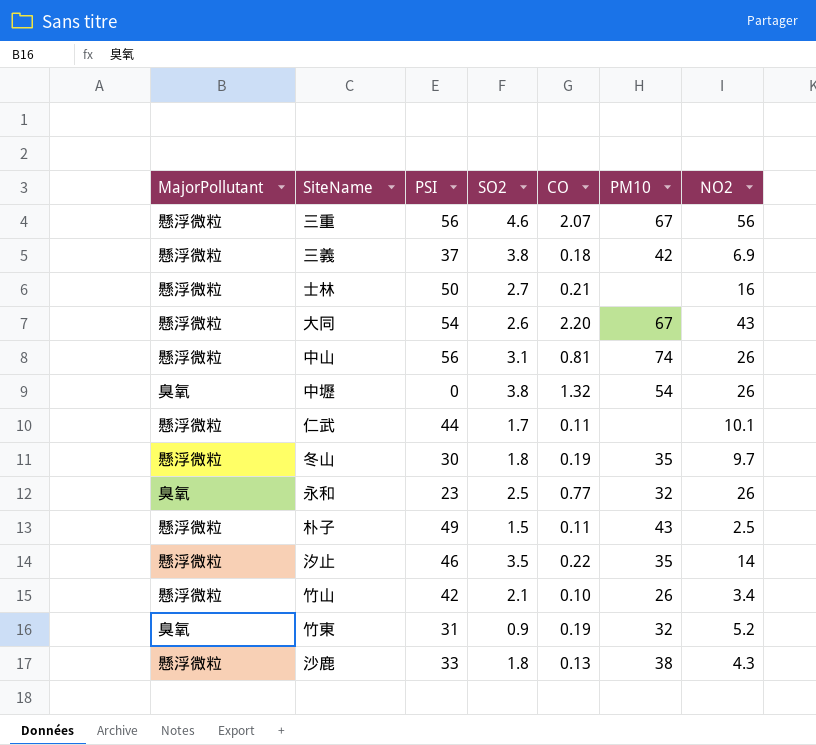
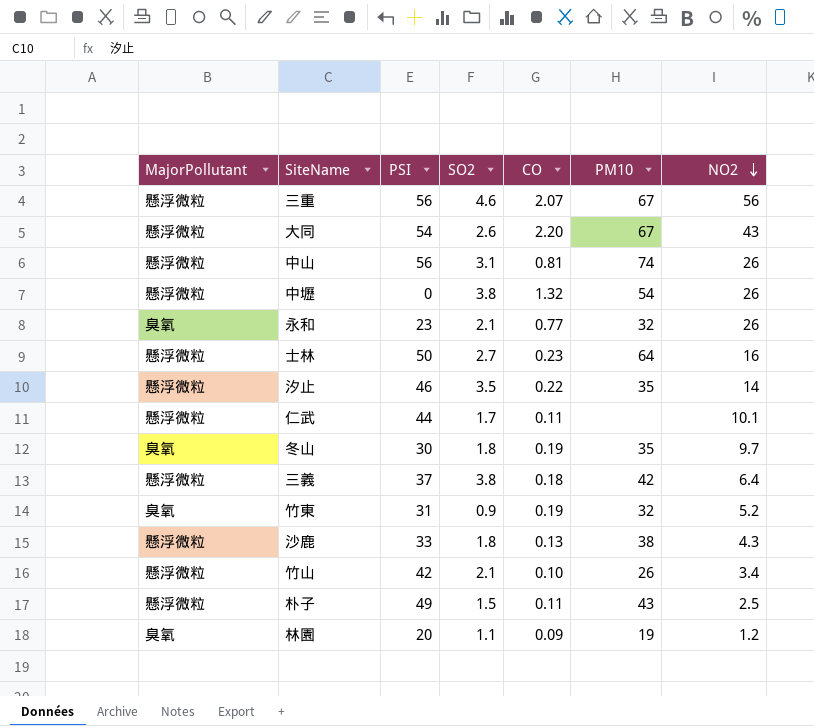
row order: none -> NO2 descending
中壢 | MajorPollutant: 臭氧 -> 懸浮微粒
永和 | SO2: 2.5 -> 2.1
士林 | CO: 0.21 -> 0.23
士林 | PM10: none -> 64
冬山 | MajorPollutant: 懸浮微粒 -> 臭氧
三義 | NO2: 6.9 -> 6.4
row 林園: none -> 臭氧 | 20 | 1.1 | 0.09 | 19 | 1.2

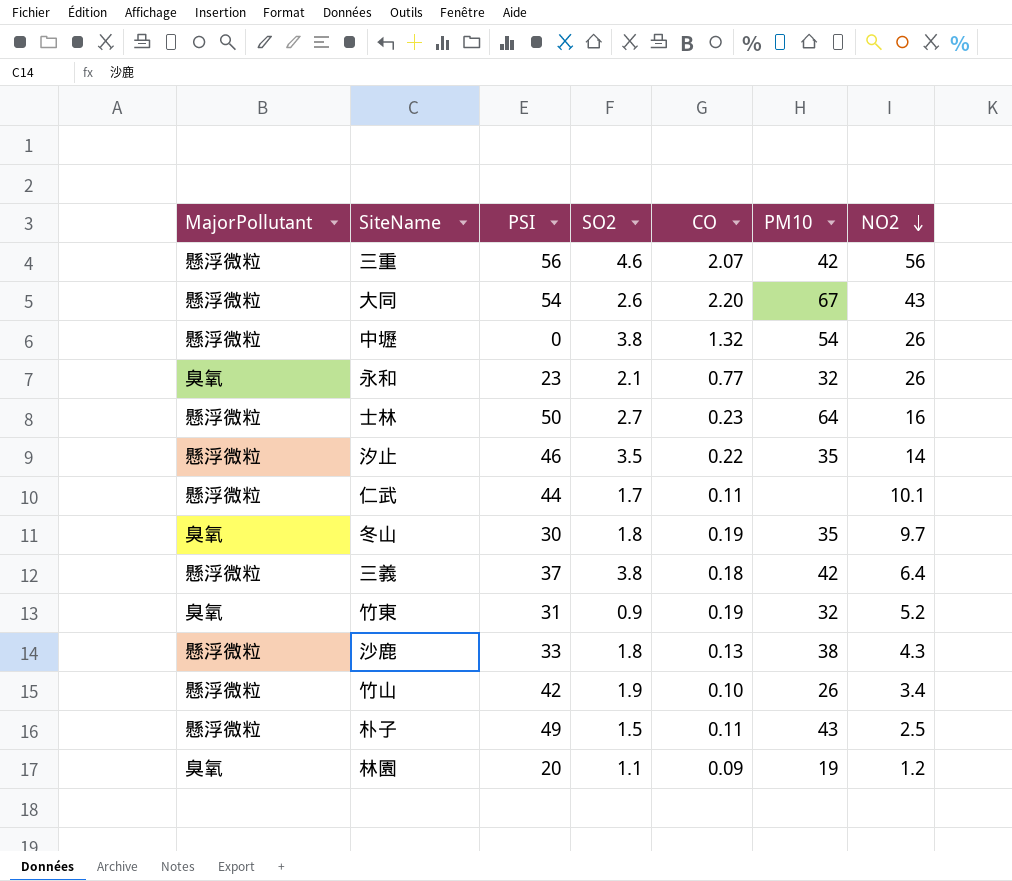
row 中山: 懸浮微粒 | 56 | 3.1 | 0.81 | 74 | 26 -> none
三重 | PM10: 67 -> 42
竹山 | SO2: 2.1 -> 1.9

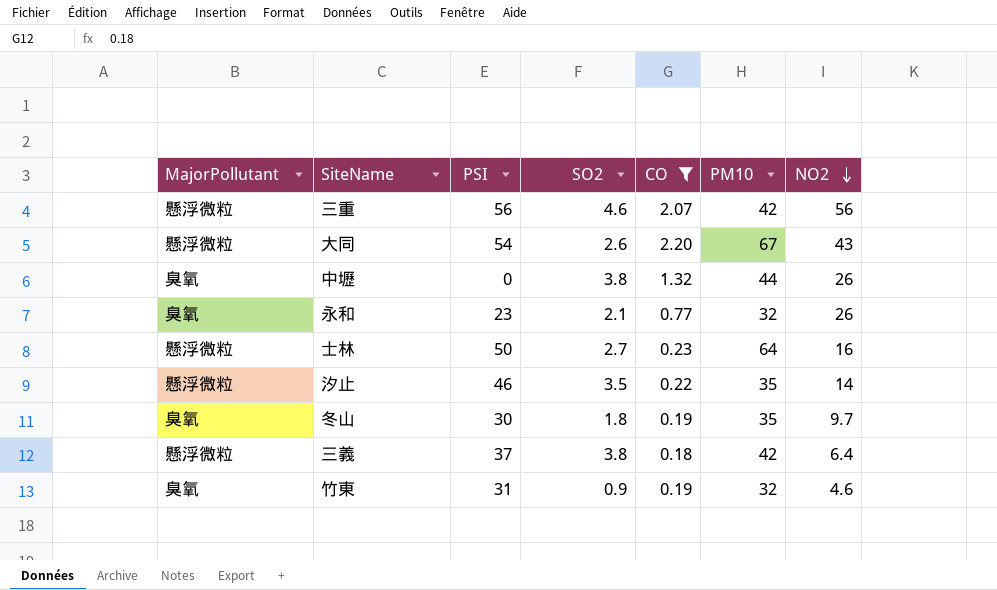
filter: none -> CO >= 0.18
中壢 | MajorPollutant: 懸浮微粒 -> 臭氧
中壢 | PM10: 54 -> 44
竹東 | NO2: 5.2 -> 4.6

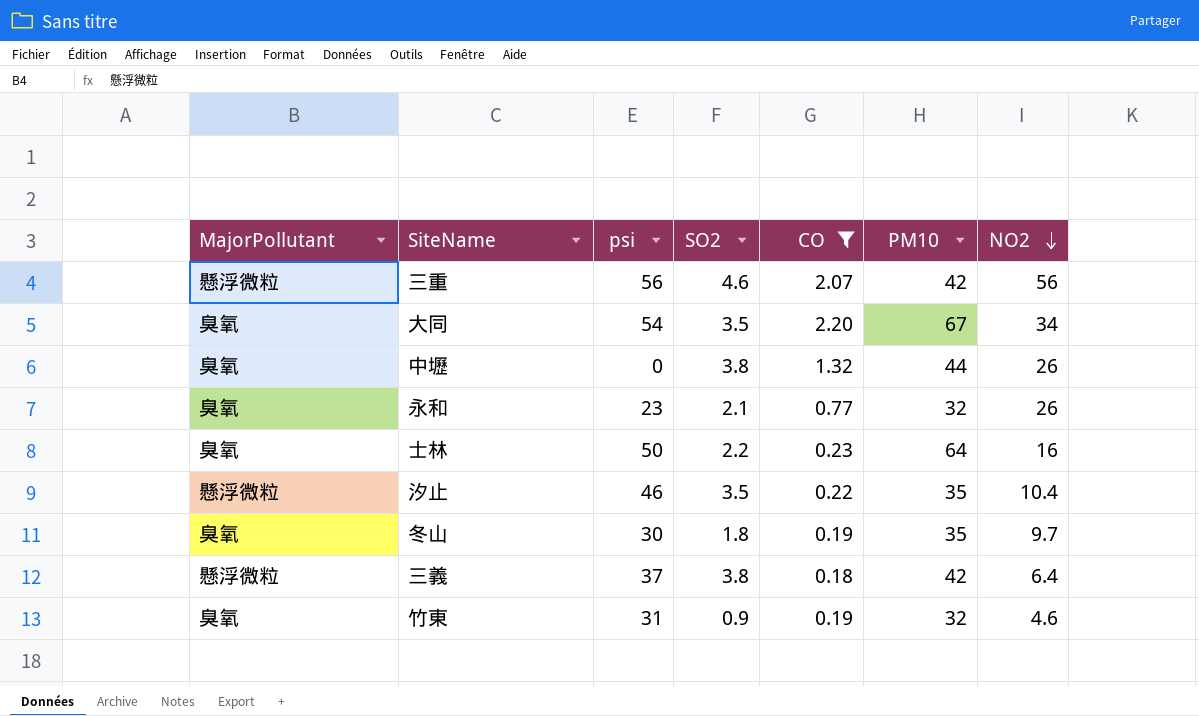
column name: PSI -> psi
大同 | MajorPollutant: 懸浮微粒 -> 臭氧
大同 | SO2: 2.6 -> 3.5
大同 | NO2: 43 -> 34
士林 | MajorPollutant: 懸浮微粒 -> 臭氧
士林 | SO2: 2.7 -> 2.2
汐止 | NO2: 14 -> 10.4

